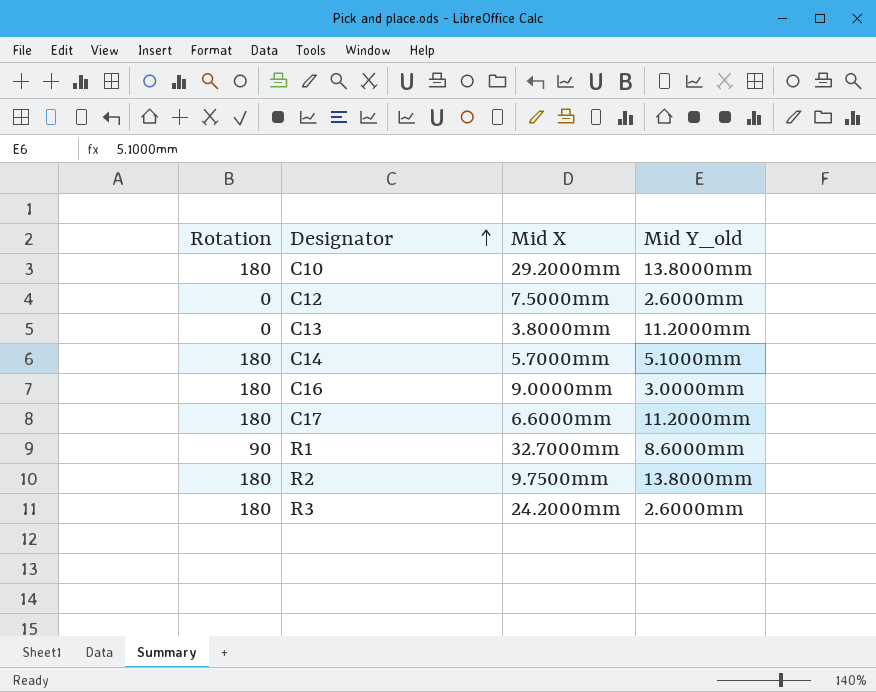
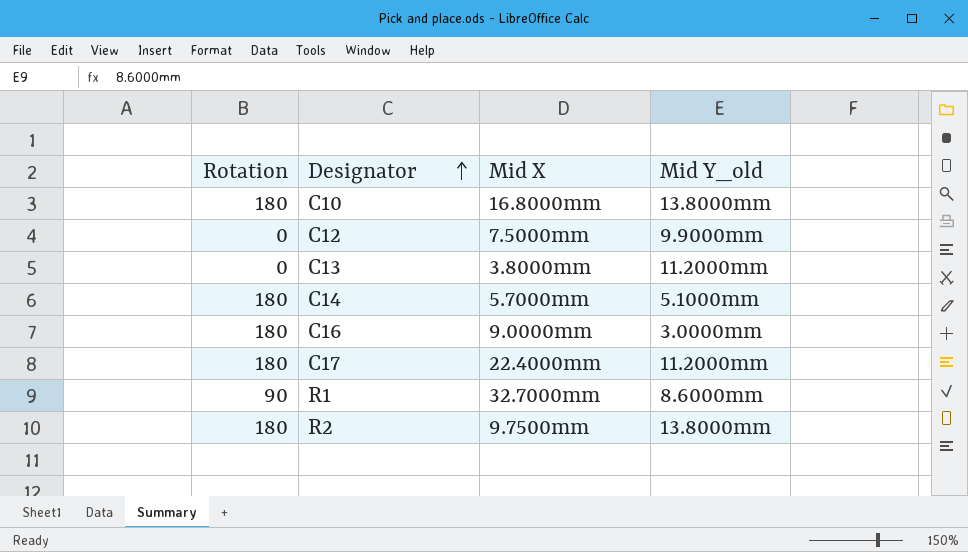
row R3: 180 | 24.2000mm | 2.6000mm -> none
C10 | Mid X: 29.2000mm -> 16.8000mm
C12 | Mid Y_old: 2.6000mm -> 9.9000mm
C17 | Mid X: 6.6000mm -> 22.4000mm

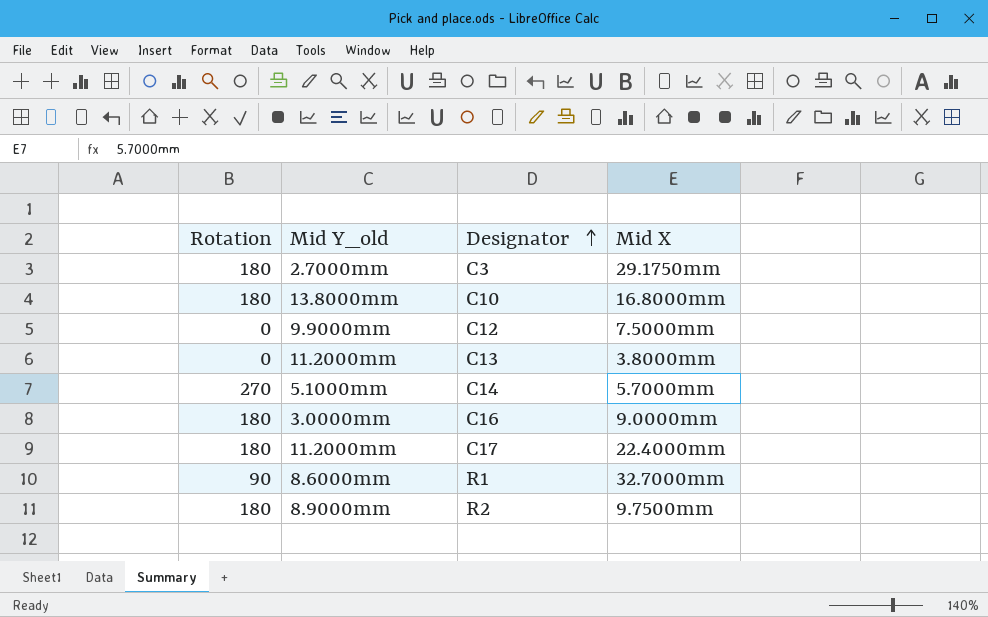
column Mid Y_old | position: 4 -> 2
row C3: none -> 180 | 2.7000mm | 29.1750mm
C14 | Rotation: 180 -> 270
R2 | Mid Y_old: 13.8000mm -> 8.9000mm

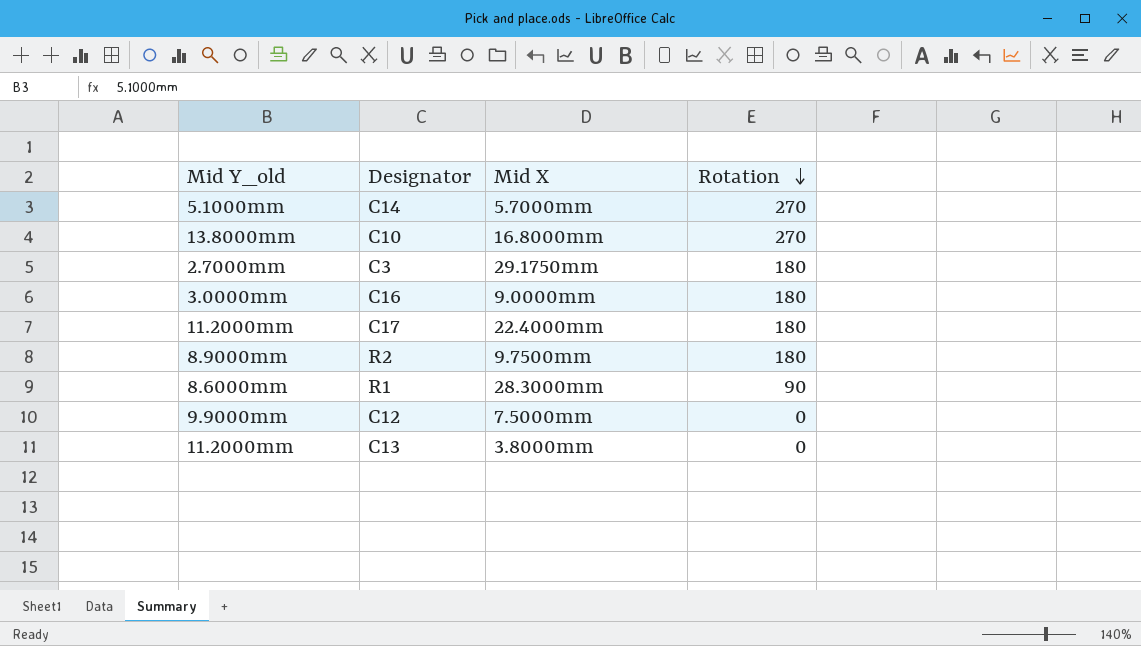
row order: Designator ascending -> Rotation descending
column Rotation | position: 1 -> 4
C10 | Rotation: 180 -> 270
R1 | Mid X: 32.7000mm -> 28.3000mm

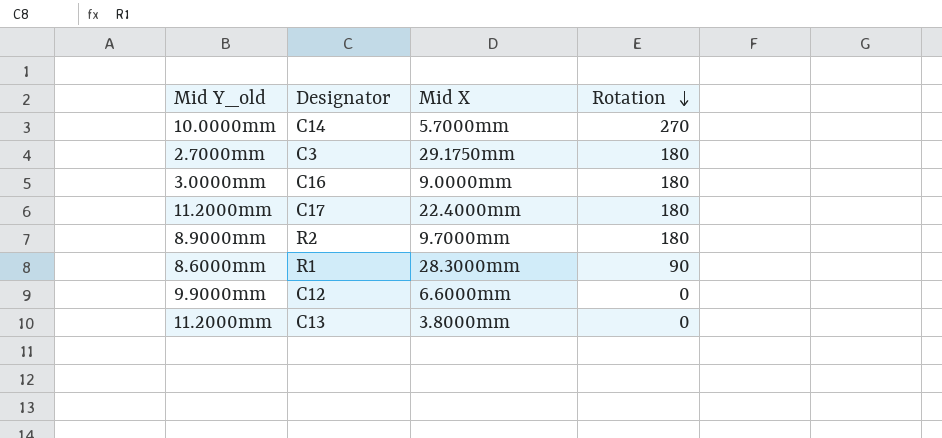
row C10: 13.8000mm | 16.8000mm | 270 -> none
C14 | Mid Y_old: 5.1000mm -> 10.0000mm
R2 | Mid X: 9.7500mm -> 9.7000mm
C12 | Mid X: 7.5000mm -> 6.6000mm

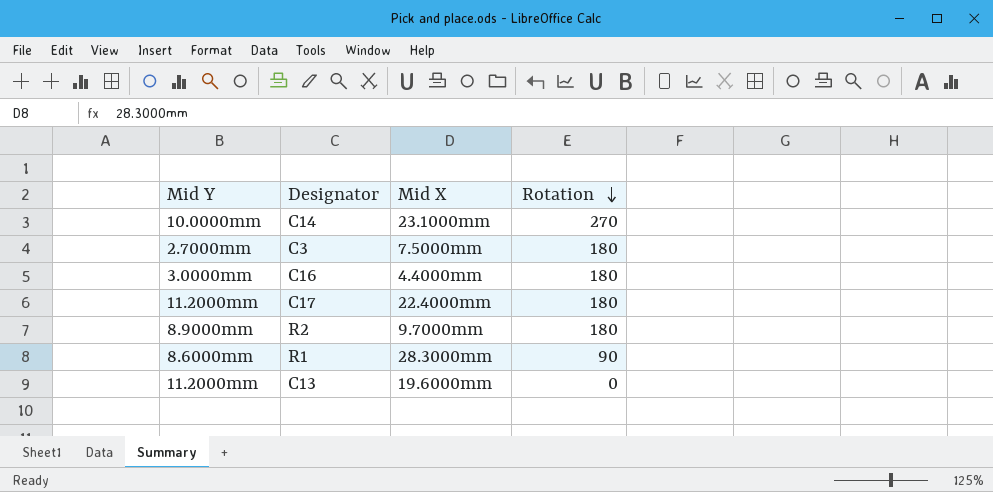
column name: Mid Y_old -> Mid Y
row C12: 9.9000mm | 6.6000mm | 0 -> none
C14 | Mid X: 5.7000mm -> 23.1000mm
C3 | Mid X: 29.1750mm -> 7.5000mm
C16 | Mid X: 9.0000mm -> 4.4000mm
C13 | Mid X: 3.8000mm -> 19.6000mm

